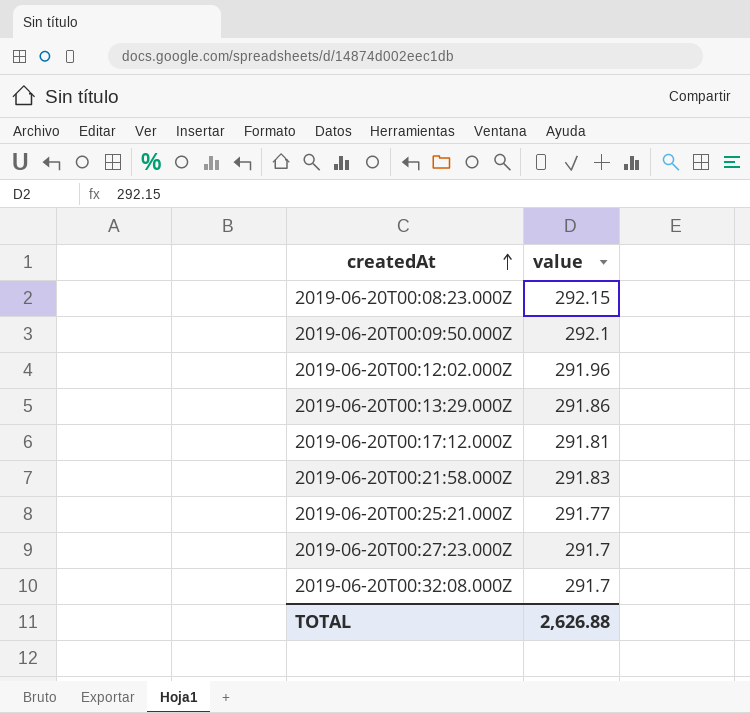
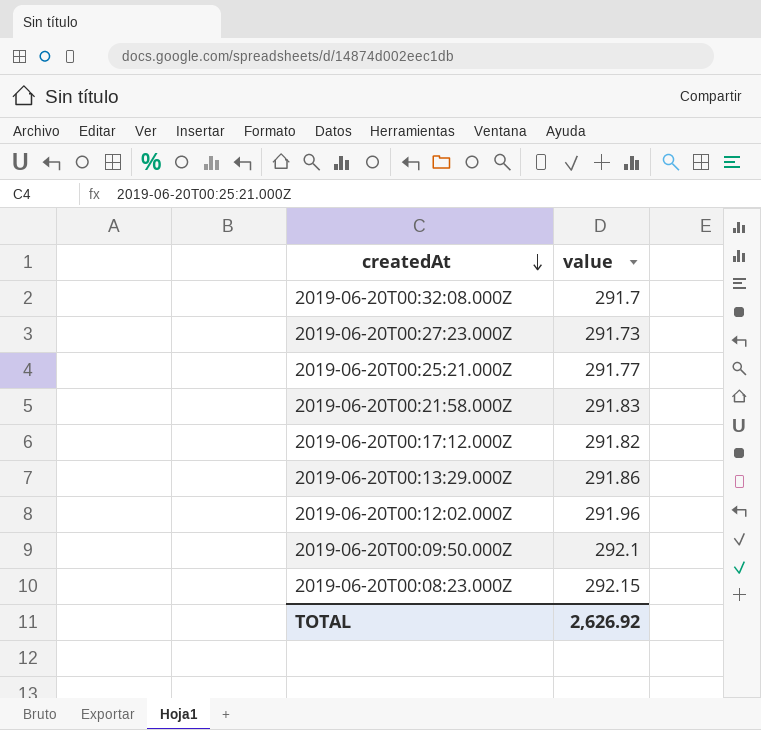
row order: createdAt ascending -> createdAt descending
2019-06-20T00:27:23.000Z | value: 291.7 -> 291.73
2019-06-20T00:17:12.000Z | value: 291.81 -> 291.82
TOTAL | value: 2,626.88 -> 2,626.92

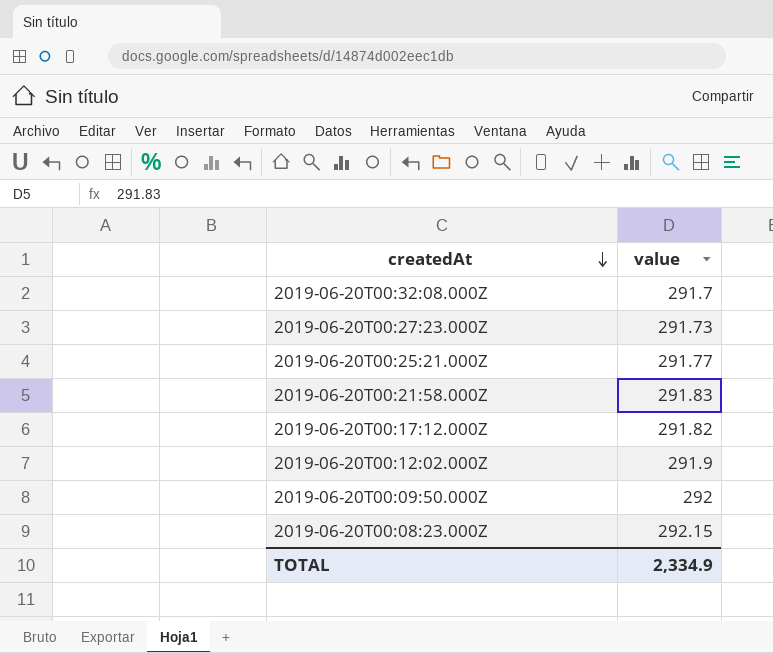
row 2019-06-20T00:13:29.000Z: 291.86 -> none
2019-06-20T00:12:02.000Z | value: 291.96 -> 291.9
2019-06-20T00:09:50.000Z | value: 292.1 -> 292
TOTAL | value: 2,626.92 -> 2,334.9

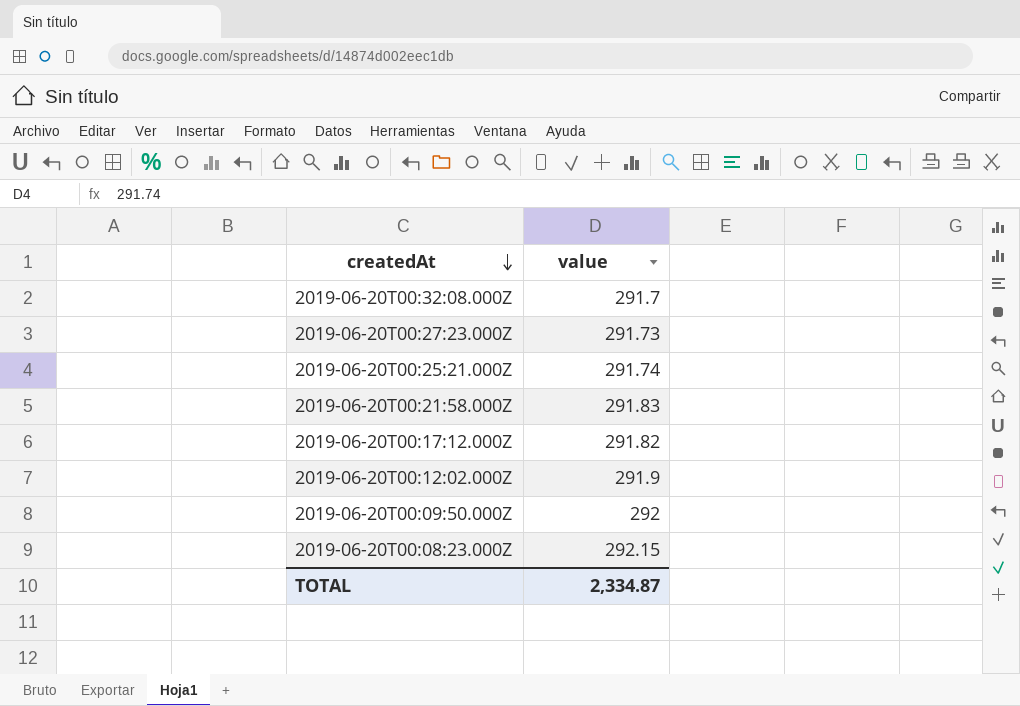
2019-06-20T00:25:21.000Z | value: 291.77 -> 291.74
TOTAL | value: 2,334.9 -> 2,334.87

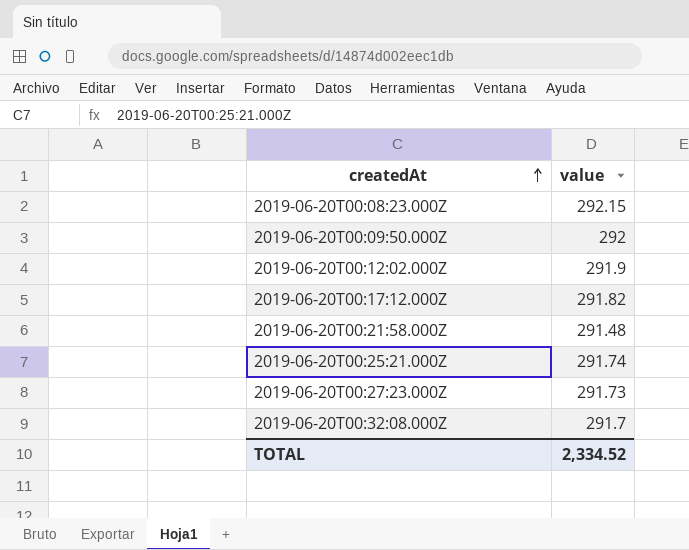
row order: createdAt descending -> createdAt ascending
2019-06-20T00:21:58.000Z | value: 291.83 -> 291.48
TOTAL | value: 2,334.87 -> 2,334.52

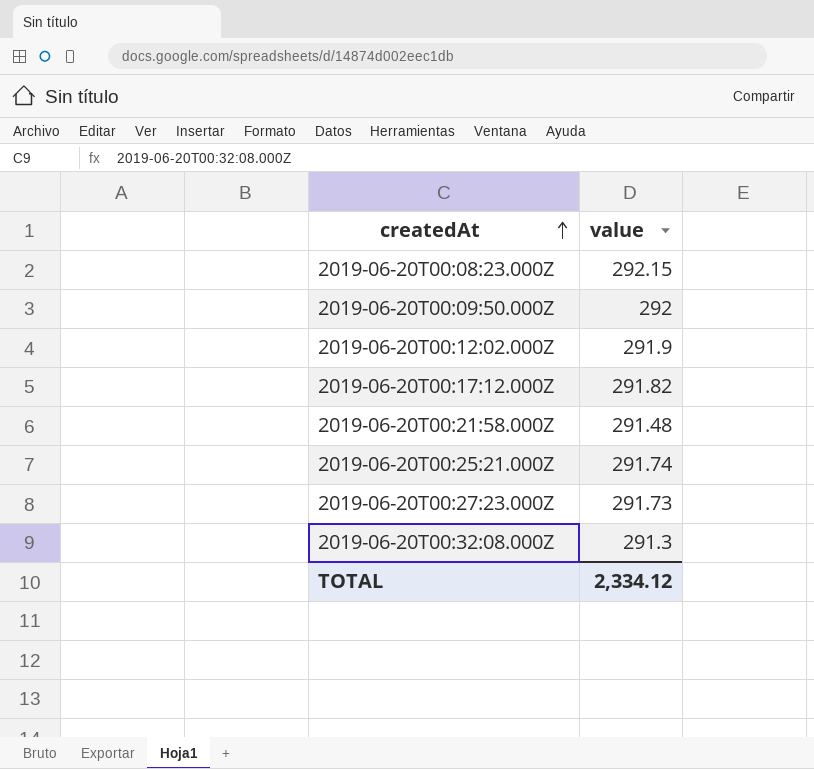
2019-06-20T00:32:08.000Z | value: 291.7 -> 291.3
TOTAL | value: 2,334.52 -> 2,334.12

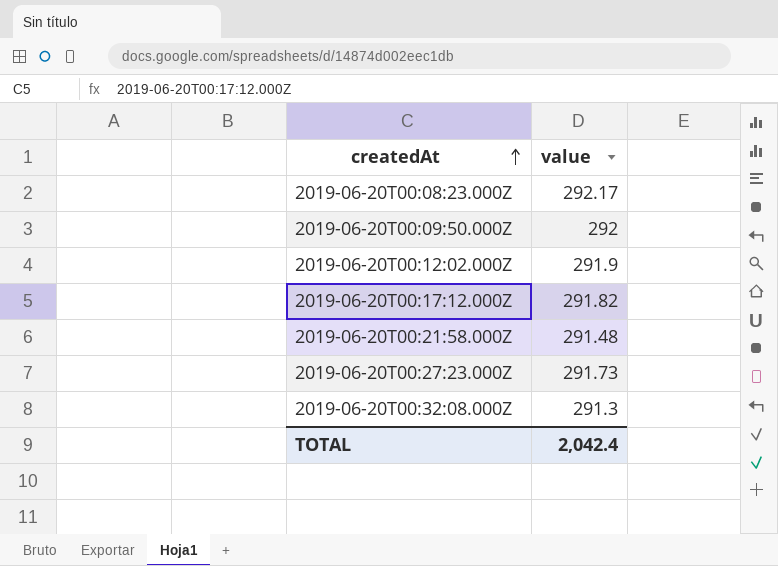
row 2019-06-20T00:25:21.000Z: 291.74 -> none
2019-06-20T00:08:23.000Z | value: 292.15 -> 292.17
TOTAL | value: 2,334.12 -> 2,042.4

